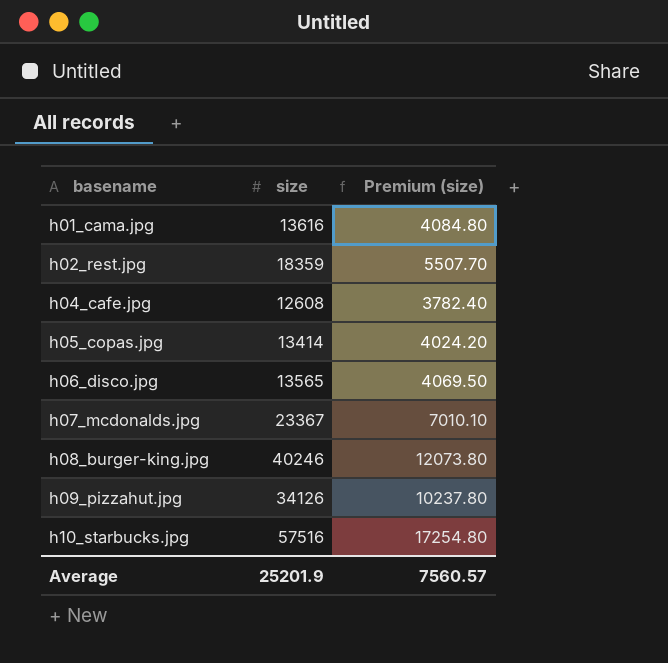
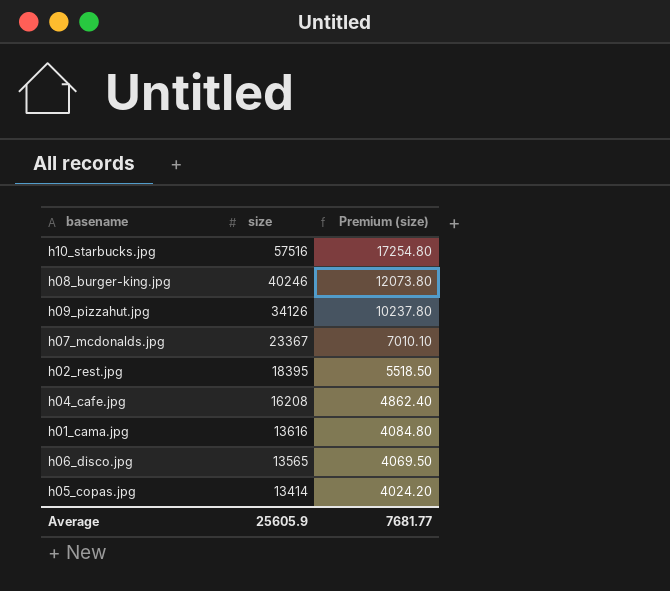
row order: basename ascending -> size descending
h02_rest.jpg | size: 18359 -> 18395
h02_rest.jpg | Premium (size): 5507.70 -> 5518.50
h04_cafe.jpg | size: 12608 -> 16208
h04_cafe.jpg | Premium (size): 3782.40 -> 4862.40
Average | size: 25201.9 -> 25605.9
Average | Premium (size): 7560.57 -> 7681.77

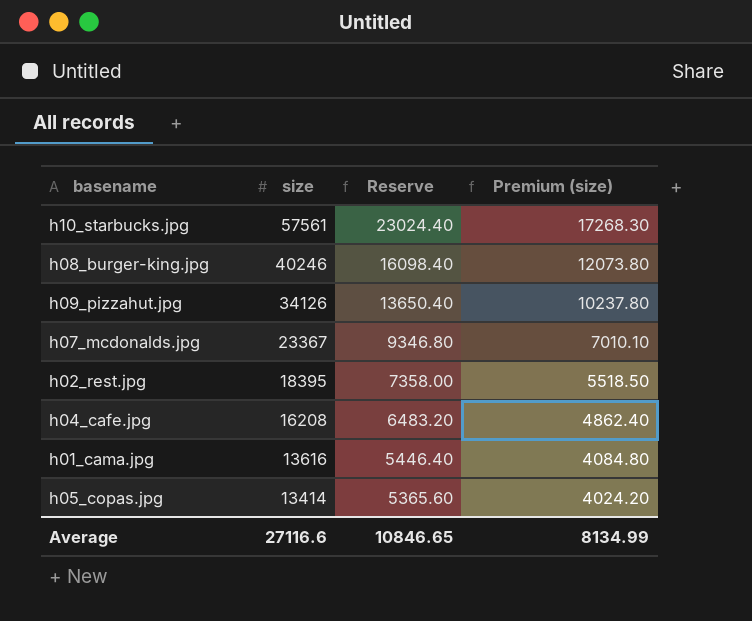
column Reserve | formula: none -> [size] * 0.4
row h06_disco.jpg: 13565 | 4069.50 -> none
h10_starbucks.jpg | size: 57516 -> 57561
h10_starbucks.jpg | Premium (size): 17254.80 -> 17268.30
Average | size: 25605.9 -> 27116.6
Average | Premium (size): 7681.77 -> 8134.99

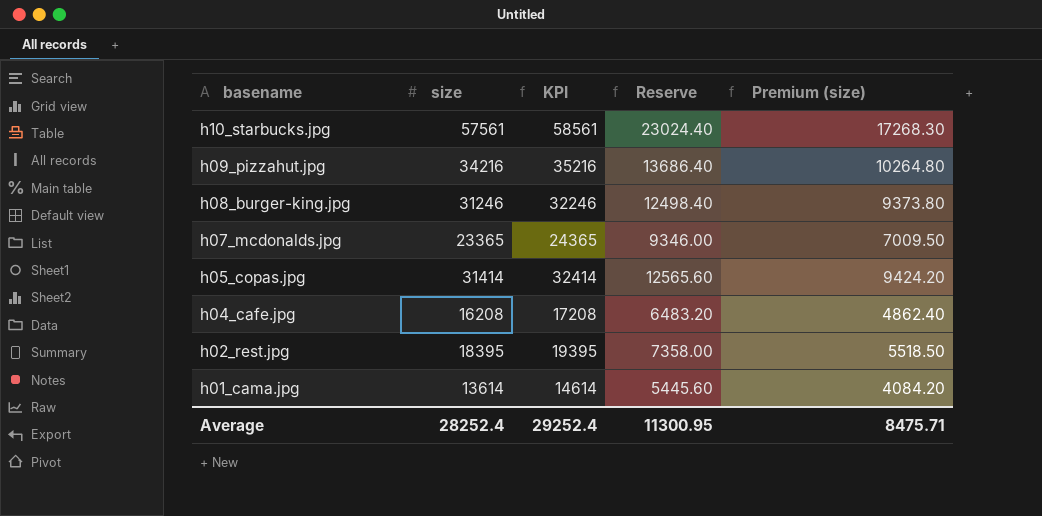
row order: size descending -> basename descending
column KPI | formula: none -> [size] + 1000
h09_pizzahut.jpg | size: 34126 -> 34216
h09_pizzahut.jpg | Reserve: 13650.40 -> 13686.40
h09_pizzahut.jpg | Premium (size): 10237.80 -> 10264.80
h08_burger-king.jpg | size: 40246 -> 31246
h08_burger-king.jpg | Reserve: 16098.40 -> 12498.40
h08_burger-king.jpg | Premium (size): 12073.80 -> 9373.80
h07_mcdonalds.jpg | size: 23367 -> 23365
h07_mcdonalds.jpg | Reserve: 9346.80 -> 9346.00
h07_mcdonalds.jpg | Premium (size): 7010.10 -> 7009.50
h05_copas.jpg | size: 13414 -> 31414
h05_copas.jpg | Reserve: 5365.60 -> 12565.60
h05_copas.jpg | Premium (size): 4024.20 -> 9424.20
h01_cama.jpg | size: 13616 -> 13614
h01_cama.jpg | Reserve: 5446.40 -> 5445.60
h01_cama.jpg | Premium (size): 4084.80 -> 4084.20
Average | size: 27116.6 -> 28252.4
Average | Reserve: 10846.65 -> 11300.95
Average | Premium (size): 8134.99 -> 8475.71

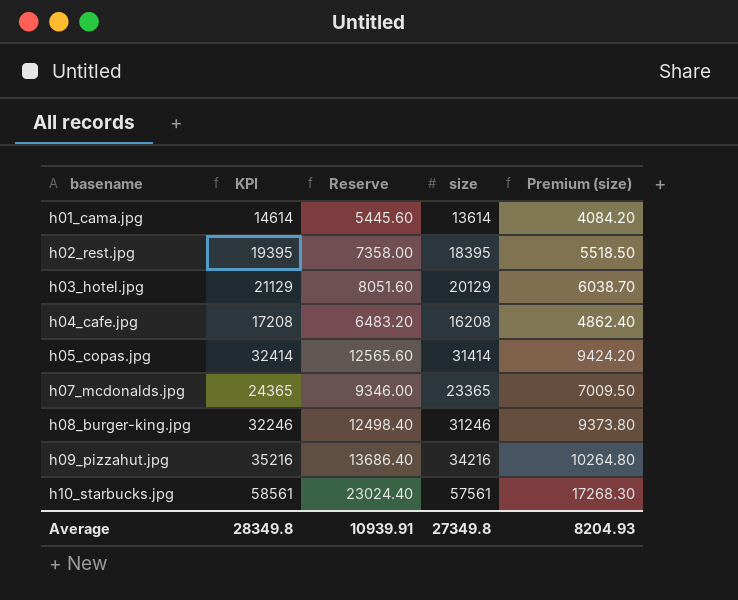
row order: basename descending -> basename ascending
column size | position: 2 -> 4
row h03_hotel.jpg: none -> 21129 | 8051.60 | 20129 | 6038.70
Average | KPI: 29252.4 -> 28349.8
Average | Reserve: 11300.95 -> 10939.91
Average | size: 28252.4 -> 27349.8
Average | Premium (size): 8475.71 -> 8204.93

